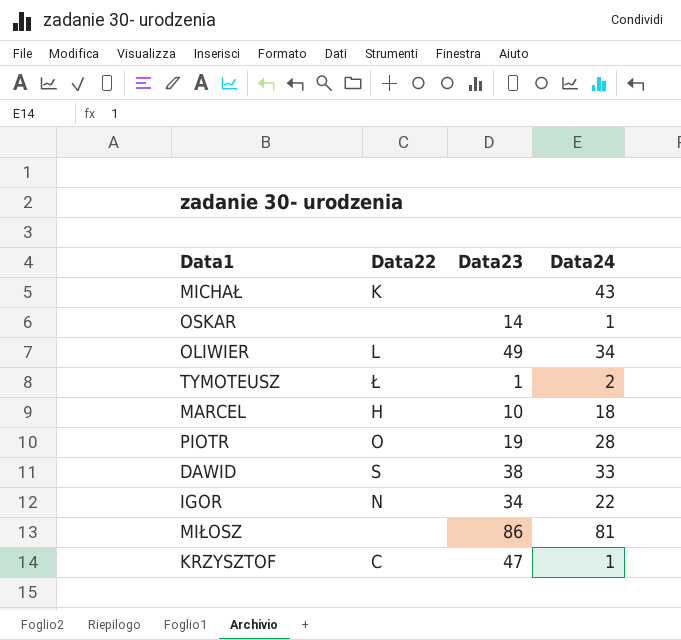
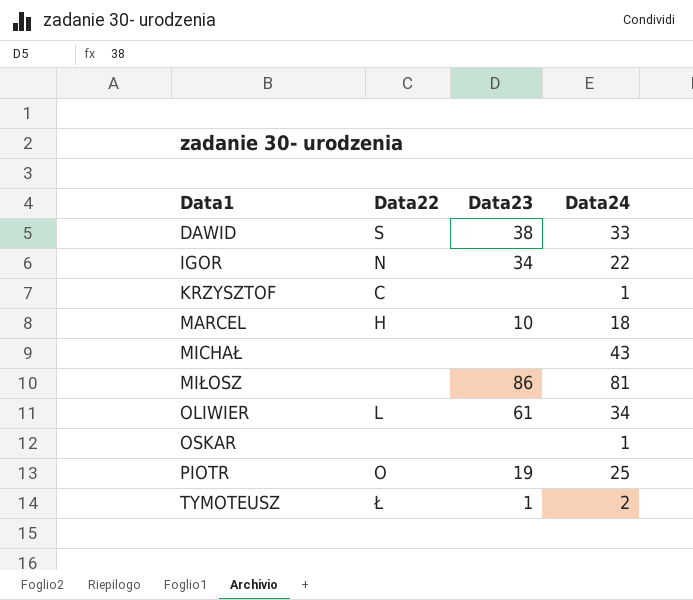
row order: none -> Data1 ascending
KRZYSZTOF | Data23: 47 -> none
MICHAŁ | Data22: K -> none
OLIWIER | Data23: 49 -> 61
OSKAR | Data23: 14 -> none
PIOTR | Data24: 28 -> 25

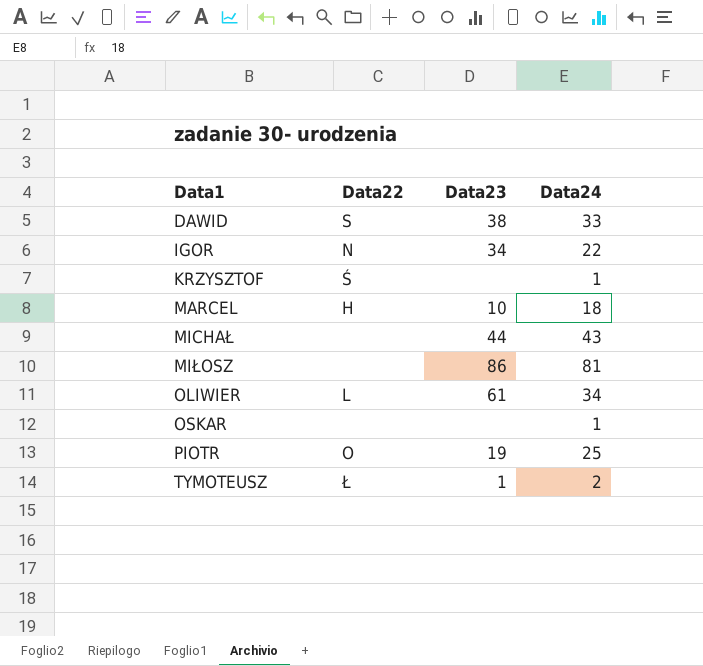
KRZYSZTOF | Data22: C -> Ś
MICHAŁ | Data23: none -> 44

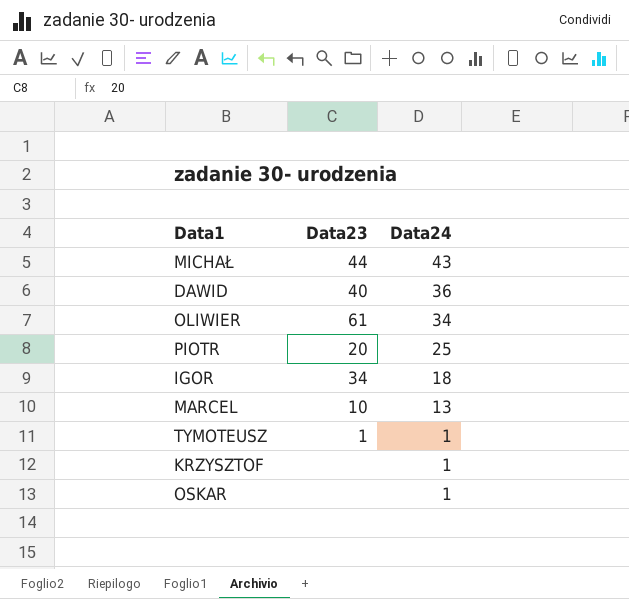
row order: Data1 ascending -> Data24 descending
column Data22 | position: 2 -> none
row MIŁOSZ: none | 86 | 81 -> none
DAWID | Data23: 38 -> 40
DAWID | Data24: 33 -> 36
PIOTR | Data23: 19 -> 20
IGOR | Data24: 22 -> 18
MARCEL | Data24: 18 -> 13
TYMOTEUSZ | Data24: 2 -> 1

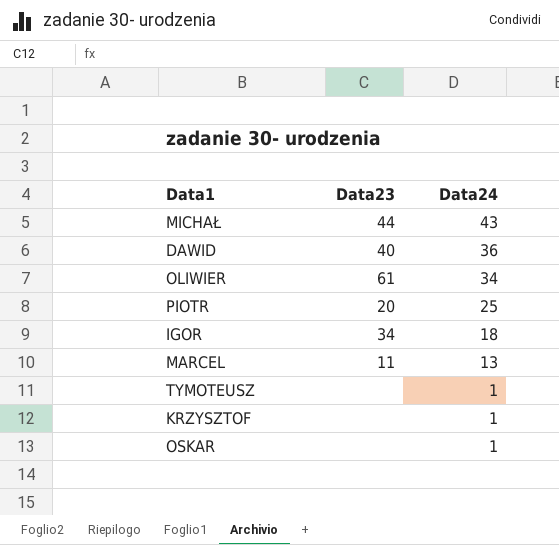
MARCEL | Data23: 10 -> 11
TYMOTEUSZ | Data23: 1 -> none

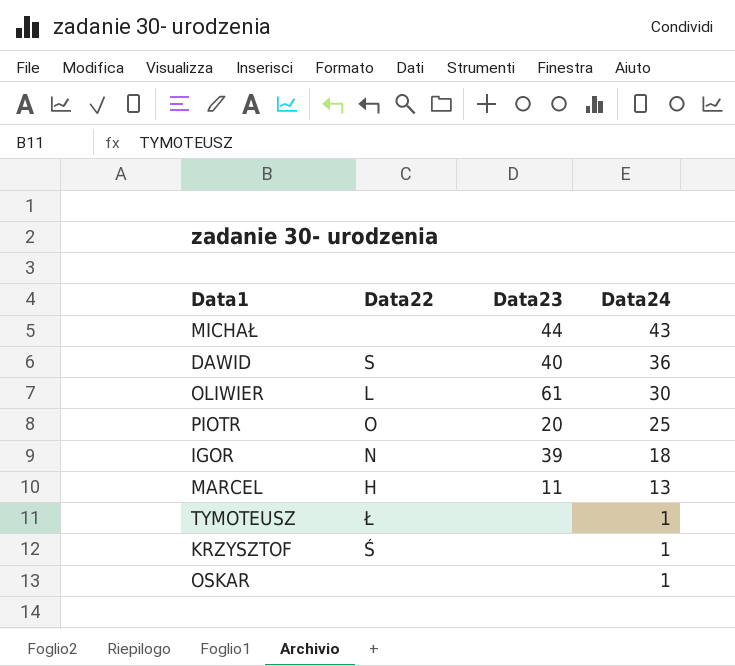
column Data22 | position: none -> 2
OLIWIER | Data24: 34 -> 30
IGOR | Data23: 34 -> 39

